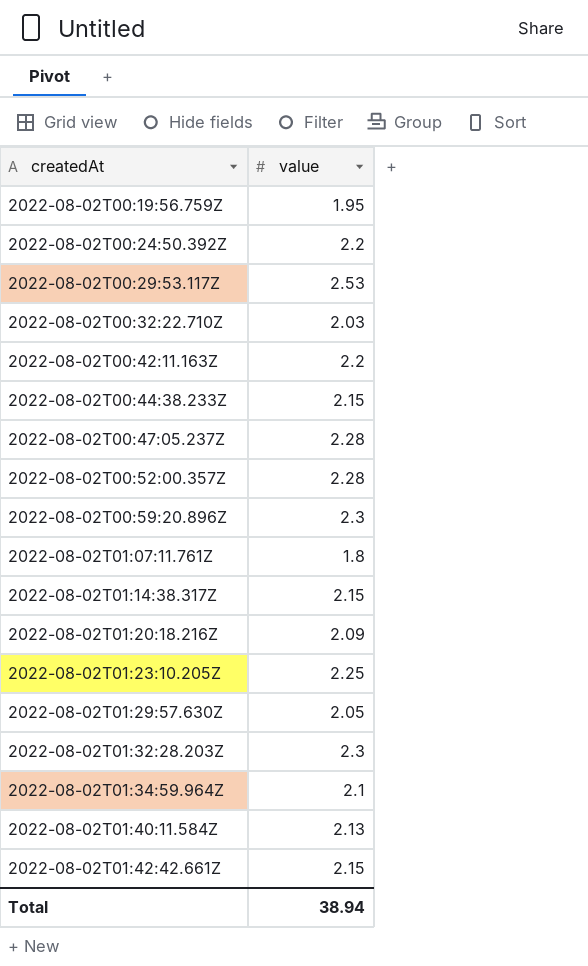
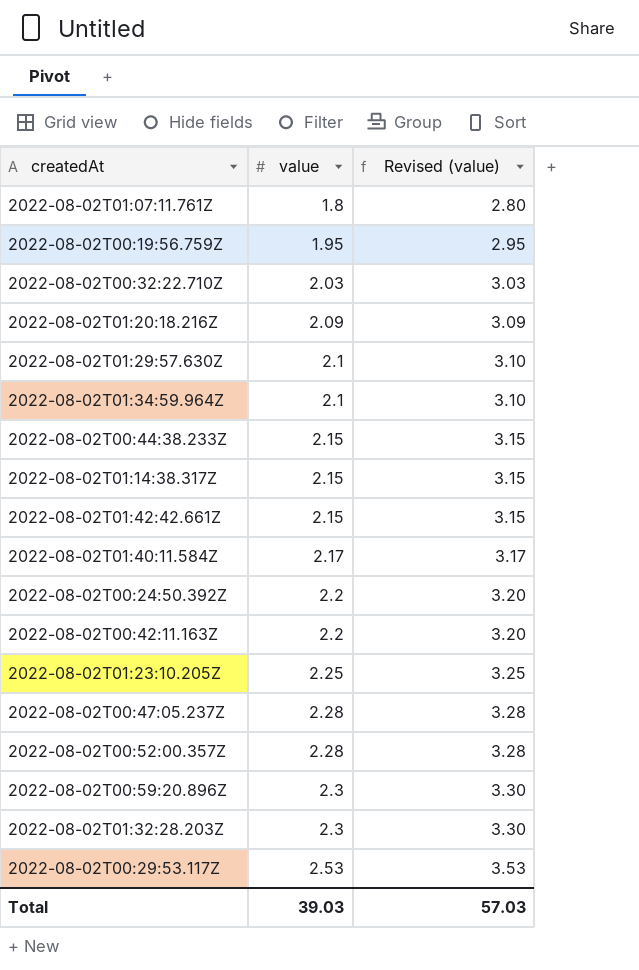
row order: createdAt ascending -> value ascending
column Revised (value) | formula: none -> [value] + 1
2022-08-02T01:29:57.630Z | value: 2.05 -> 2.1
2022-08-02T01:40:11.584Z | value: 2.13 -> 2.17
Total | value: 38.94 -> 39.03

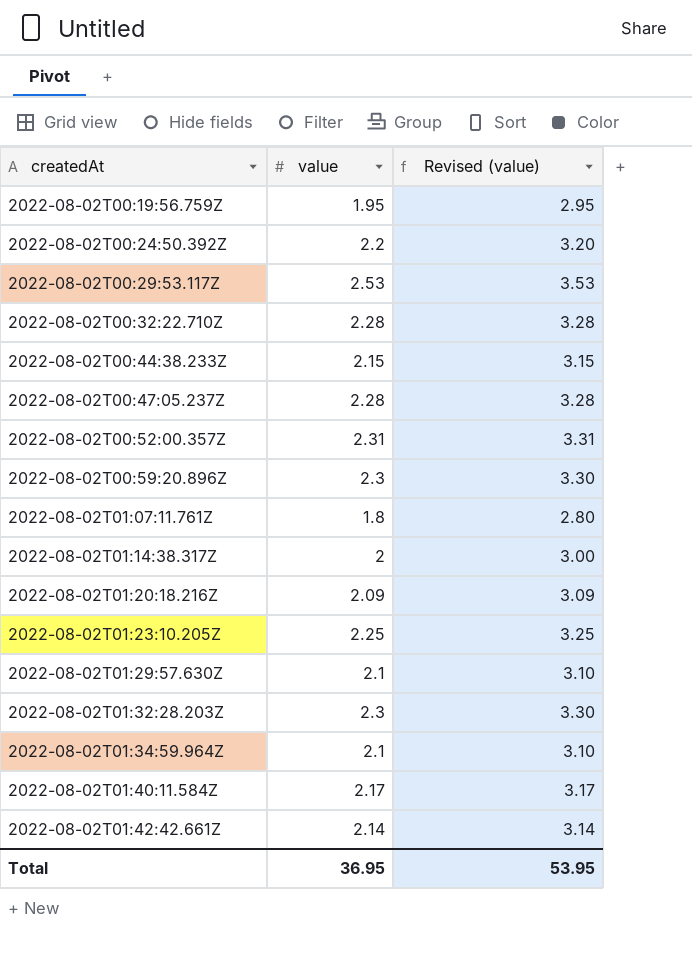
row order: value ascending -> createdAt ascending
row 2022-08-02T00:42:11.163Z: 2.2 | 3.20 -> none
2022-08-02T00:32:22.710Z | value: 2.03 -> 2.28
2022-08-02T00:32:22.710Z | Revised (value): 3.03 -> 3.28
2022-08-02T00:52:00.357Z | value: 2.28 -> 2.31
2022-08-02T00:52:00.357Z | Revised (value): 3.28 -> 3.31
2022-08-02T01:14:38.317Z | value: 2.15 -> 2
2022-08-02T01:14:38.317Z | Revised (value): 3.15 -> 3.00
2022-08-02T01:42:42.661Z | value: 2.15 -> 2.14
2022-08-02T01:42:42.661Z | Revised (value): 3.15 -> 3.14
Total | value: 39.03 -> 36.95
Total | Revised (value): 57.03 -> 53.95

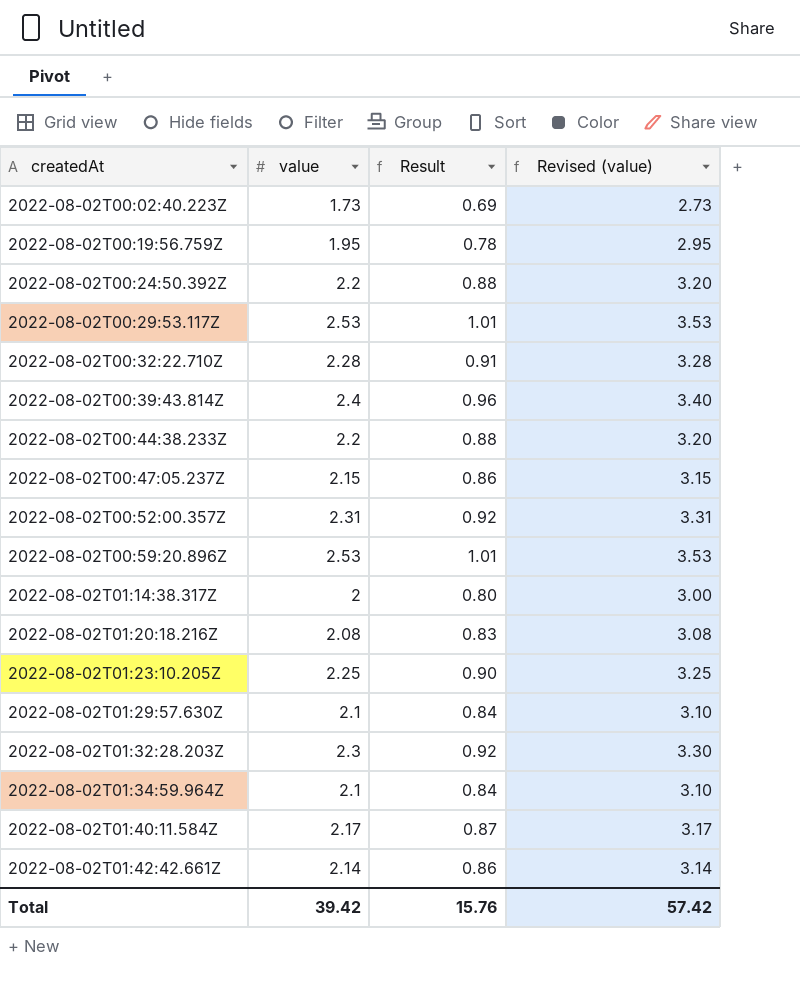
column Result | formula: none -> [value] * 0.4
row 2022-08-02T01:07:11.761Z: 1.8 | 2.80 -> none
row 2022-08-02T00:02:40.223Z: none -> 1.73 | 0.69 | 2.73
row 2022-08-02T00:39:43.814Z: none -> 2.4 | 0.96 | 3.40
2022-08-02T00:44:38.233Z | value: 2.15 -> 2.2
2022-08-02T00:44:38.233Z | Revised (value): 3.15 -> 3.20
2022-08-02T00:47:05.237Z | value: 2.28 -> 2.15
2022-08-02T00:47:05.237Z | Revised (value): 3.28 -> 3.15
2022-08-02T00:59:20.896Z | value: 2.3 -> 2.53
2022-08-02T00:59:20.896Z | Revised (value): 3.30 -> 3.53
2022-08-02T01:20:18.216Z | value: 2.09 -> 2.08
2022-08-02T01:20:18.216Z | Revised (value): 3.09 -> 3.08
Total | value: 36.95 -> 39.42
Total | Revised (value): 53.95 -> 57.42

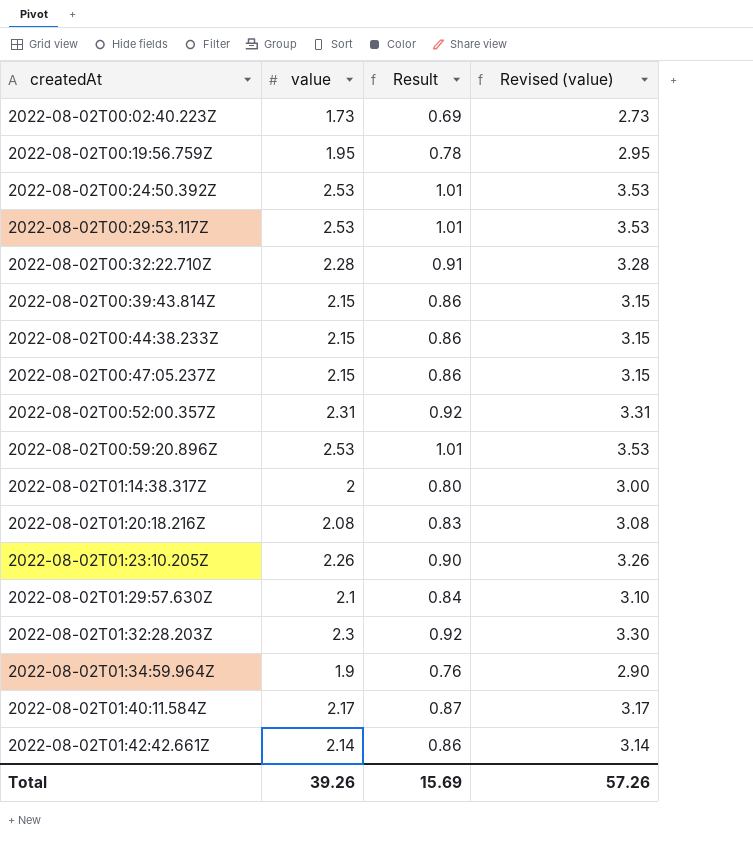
2022-08-02T00:24:50.392Z | value: 2.2 -> 2.53
2022-08-02T00:24:50.392Z | Result: 0.88 -> 1.01
2022-08-02T00:24:50.392Z | Revised (value): 3.20 -> 3.53
2022-08-02T00:39:43.814Z | value: 2.4 -> 2.15
2022-08-02T00:39:43.814Z | Result: 0.96 -> 0.86
2022-08-02T00:39:43.814Z | Revised (value): 3.40 -> 3.15
2022-08-02T00:44:38.233Z | value: 2.2 -> 2.15
2022-08-02T00:44:38.233Z | Result: 0.88 -> 0.86
2022-08-02T00:44:38.233Z | Revised (value): 3.20 -> 3.15
2022-08-02T01:23:10.205Z | value: 2.25 -> 2.26
2022-08-02T01:23:10.205Z | Revised (value): 3.25 -> 3.26
2022-08-02T01:34:59.964Z | value: 2.1 -> 1.9
2022-08-02T01:34:59.964Z | Result: 0.84 -> 0.76
2022-08-02T01:34:59.964Z | Revised (value): 3.10 -> 2.90
Total | value: 39.42 -> 39.26
Total | Result: 15.76 -> 15.69
Total | Revised (value): 57.42 -> 57.26

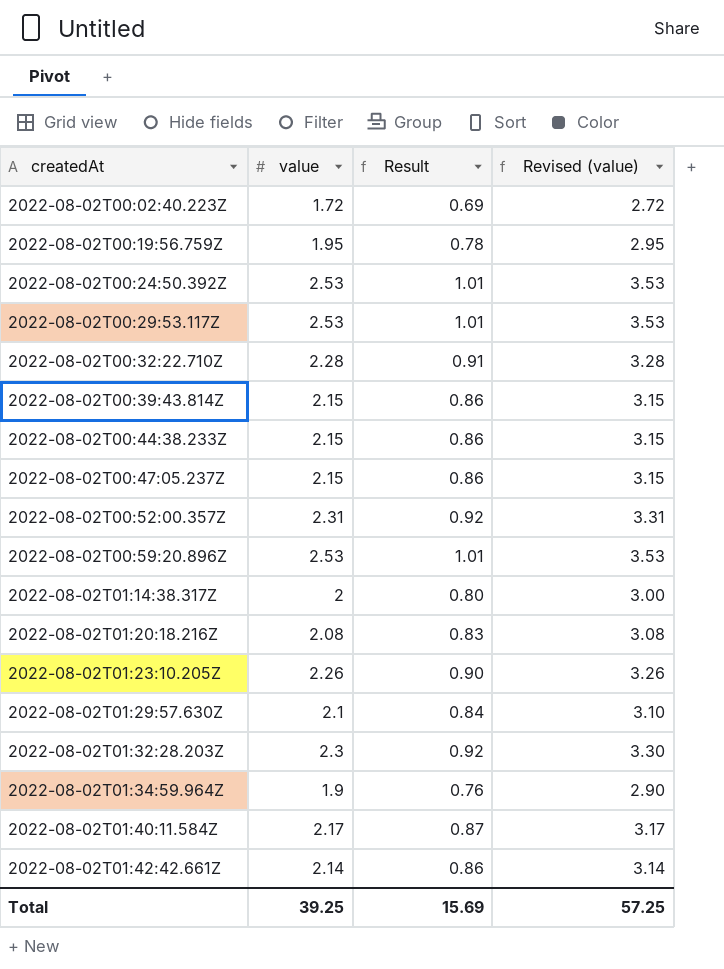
2022-08-02T00:02:40.223Z | value: 1.73 -> 1.72
2022-08-02T00:02:40.223Z | Revised (value): 2.73 -> 2.72
Total | value: 39.26 -> 39.25
Total | Revised (value): 57.26 -> 57.25

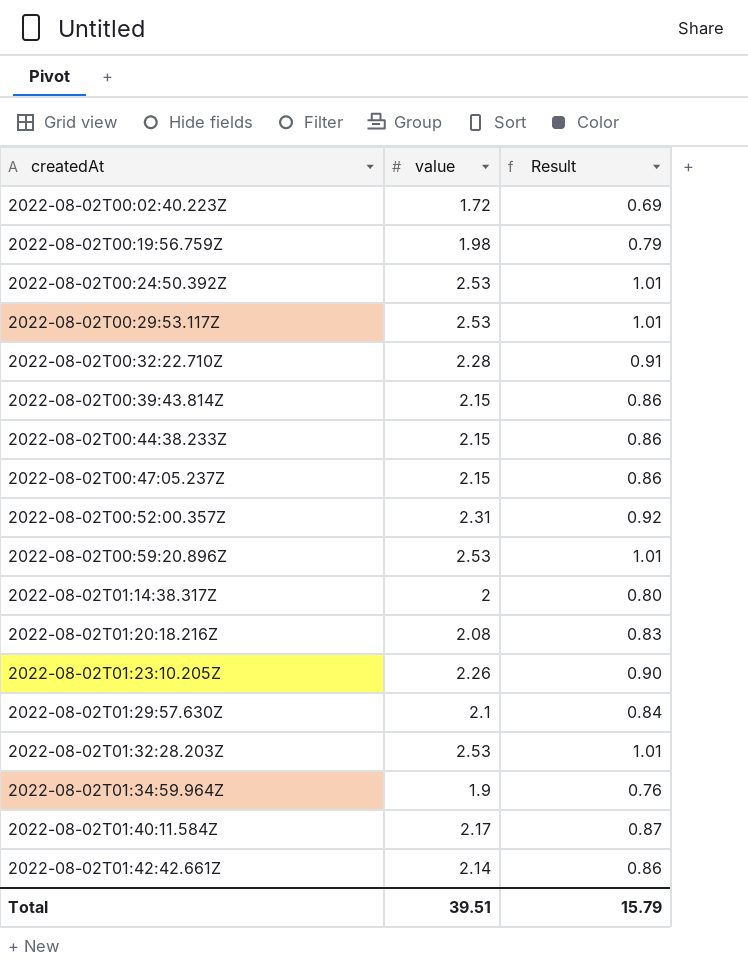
column Revised (value) | formula: [value] + 1 -> none
2022-08-02T00:19:56.759Z | value: 1.95 -> 1.98
2022-08-02T00:19:56.759Z | Result: 0.78 -> 0.79
2022-08-02T01:32:28.203Z | value: 2.3 -> 2.53
2022-08-02T01:32:28.203Z | Result: 0.92 -> 1.01
Total | value: 39.25 -> 39.51
Total | Result: 15.69 -> 15.79

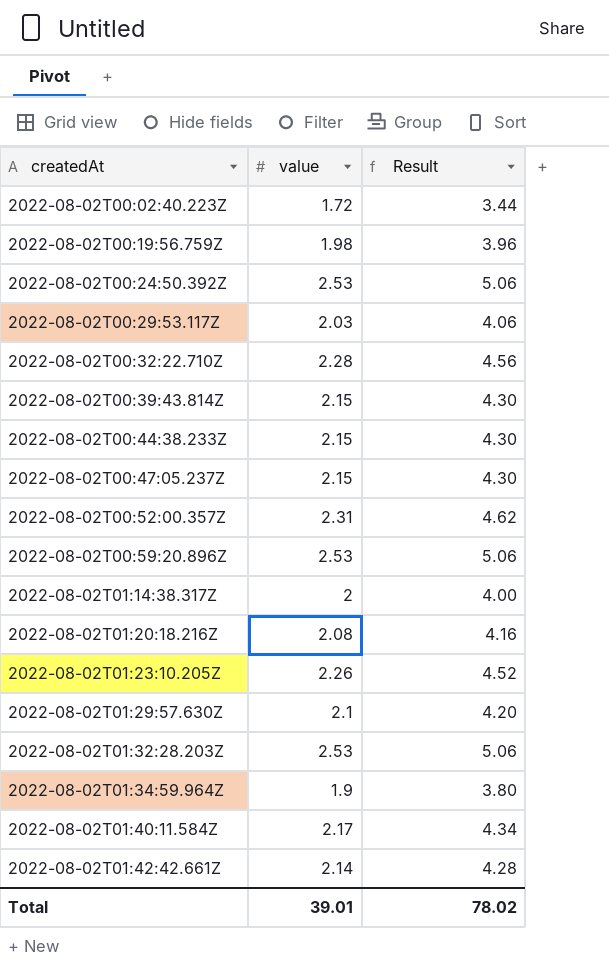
column Result | formula: [value] * 0.4 -> [value] * 2
2022-08-02T00:29:53.117Z | value: 2.53 -> 2.03
Total | value: 39.51 -> 39.01
Total | Result: 15.79 -> 78.02

